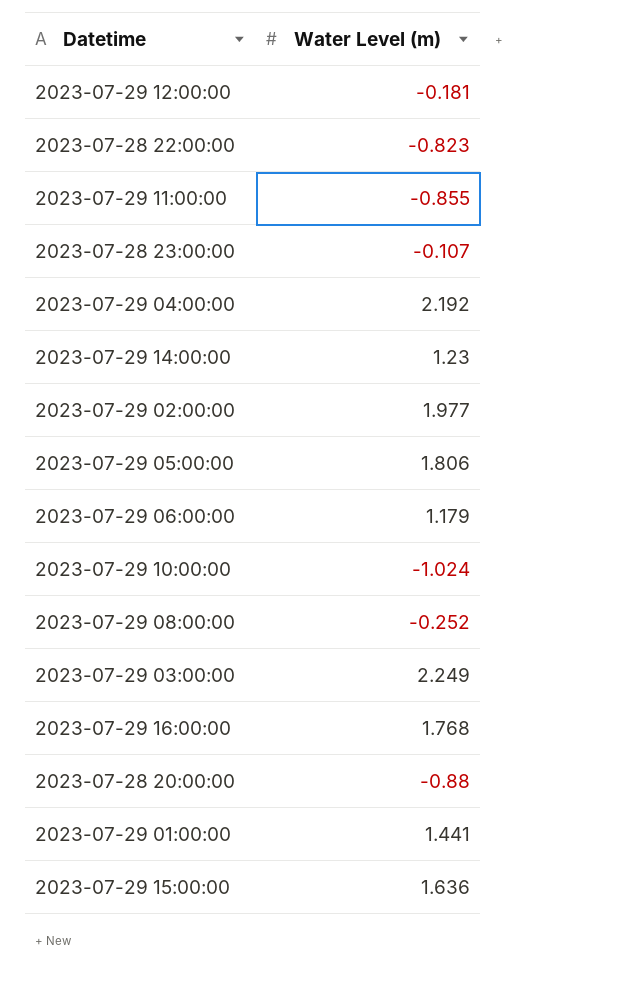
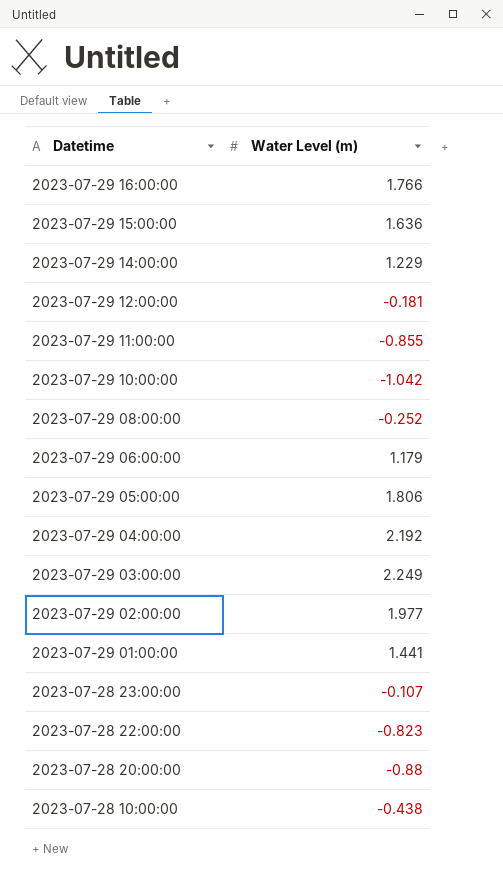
row order: none -> Datetime descending
2023-07-29 16:00:00 | Water Level (m): 1.768 -> 1.766
2023-07-29 14:00:00 | Water Level (m): 1.23 -> 1.229
2023-07-29 10:00:00 | Water Level (m): -1.024 -> -1.042
row 2023-07-28 10:00:00: none -> -0.438

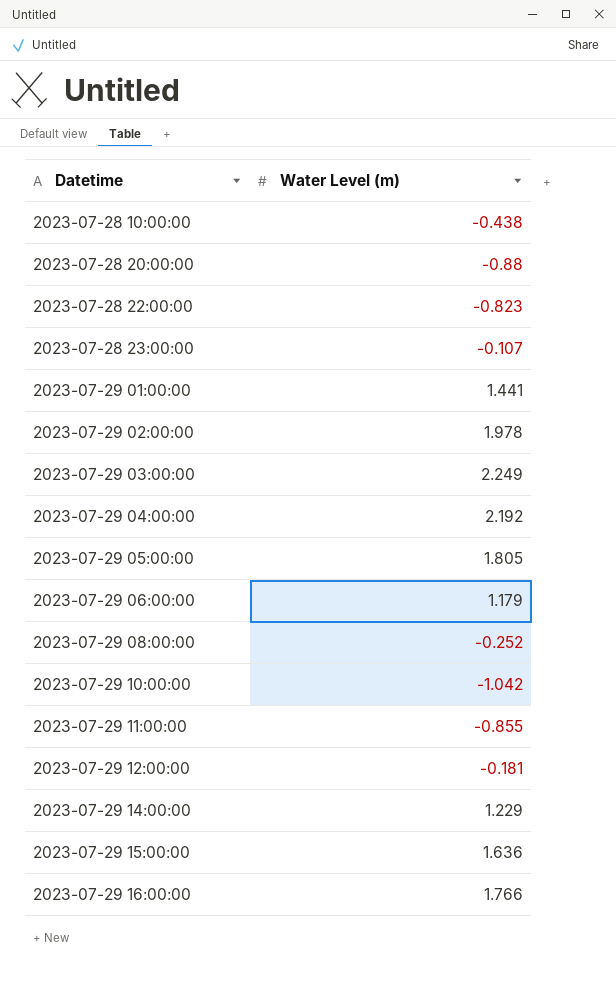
row order: Datetime descending -> Datetime ascending
2023-07-29 02:00:00 | Water Level (m): 1.977 -> 1.978
2023-07-29 05:00:00 | Water Level (m): 1.806 -> 1.805

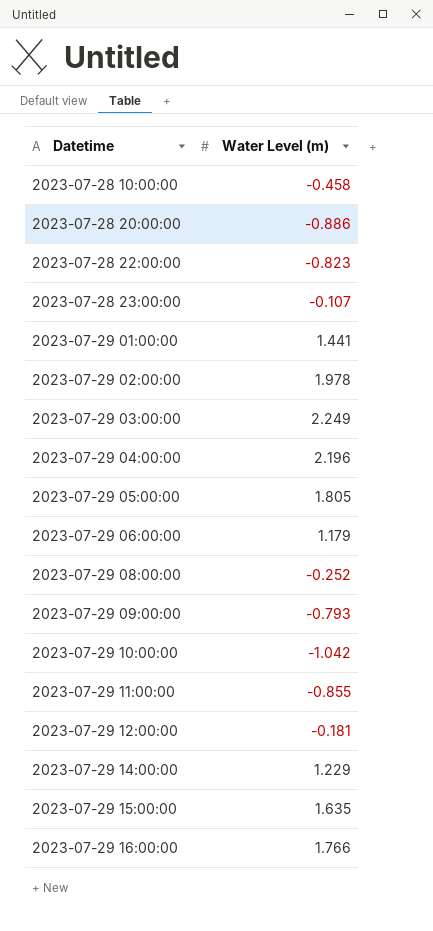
2023-07-28 10:00:00 | Water Level (m): -0.438 -> -0.458
2023-07-28 20:00:00 | Water Level (m): -0.88 -> -0.886
2023-07-29 04:00:00 | Water Level (m): 2.192 -> 2.196
row 2023-07-29 09:00:00: none -> -0.793
2023-07-29 15:00:00 | Water Level (m): 1.636 -> 1.635

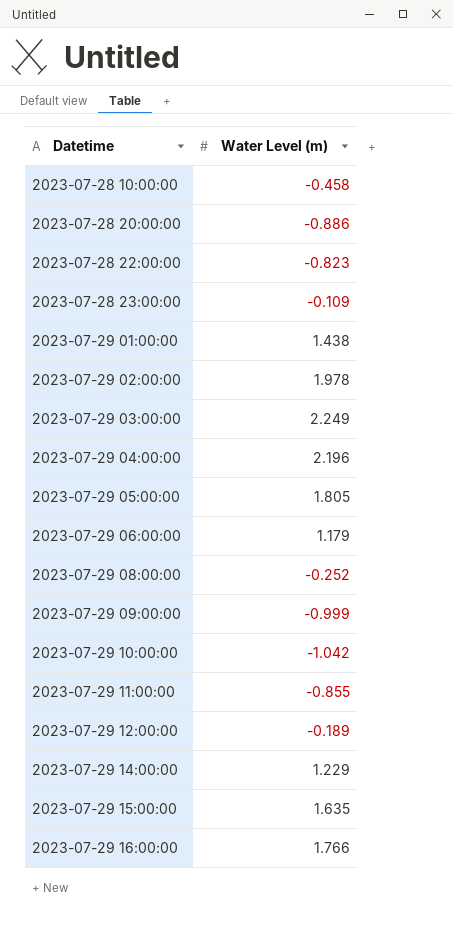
2023-07-28 23:00:00 | Water Level (m): -0.107 -> -0.109
2023-07-29 01:00:00 | Water Level (m): 1.441 -> 1.438
2023-07-29 09:00:00 | Water Level (m): -0.793 -> -0.999
2023-07-29 12:00:00 | Water Level (m): -0.181 -> -0.189

